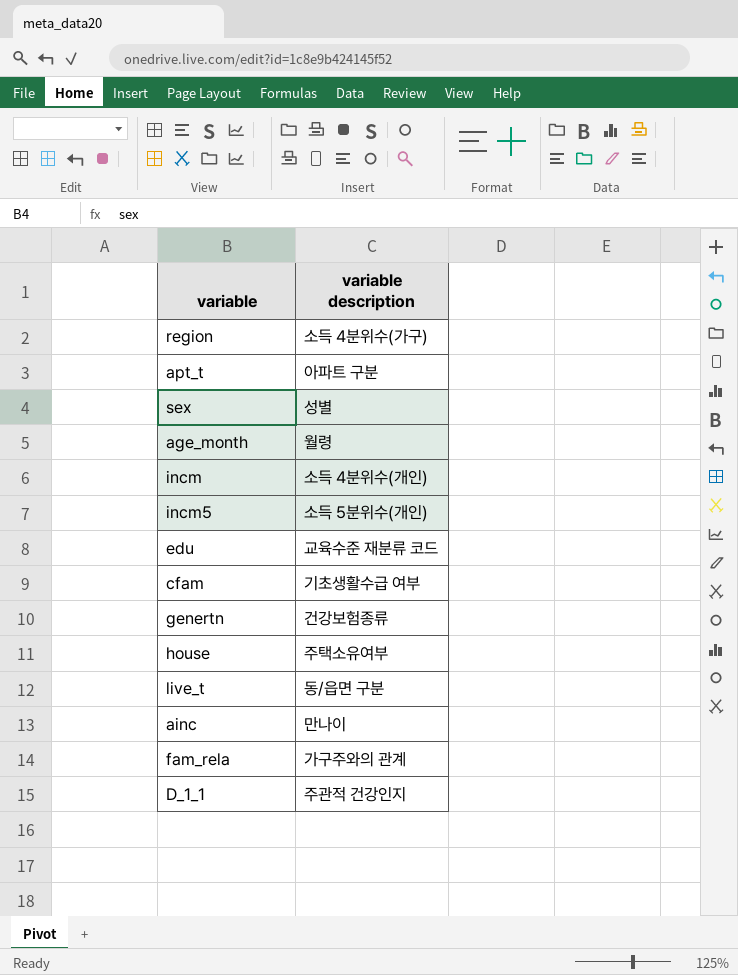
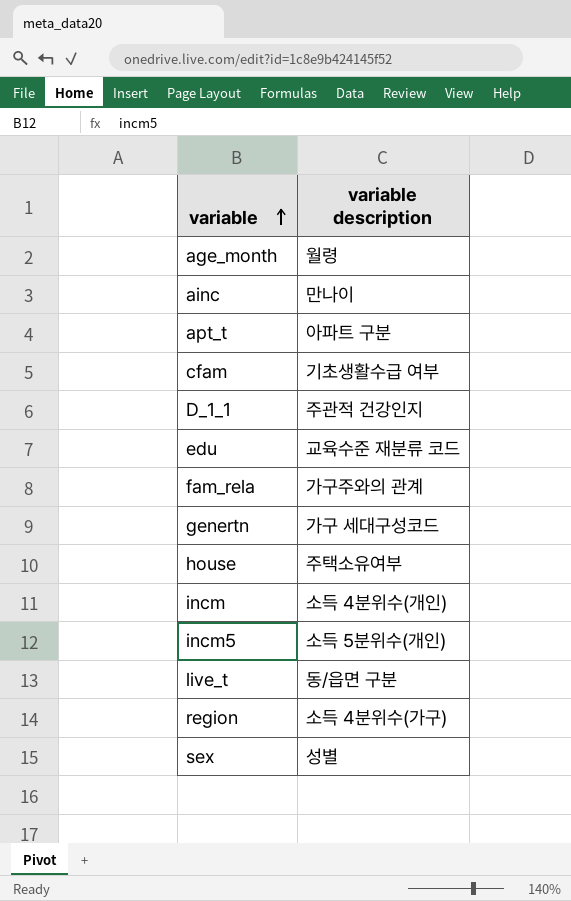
row order: none -> variable ascending
genertn | variable description: 건강보험종류 -> 가구 세대구성코드

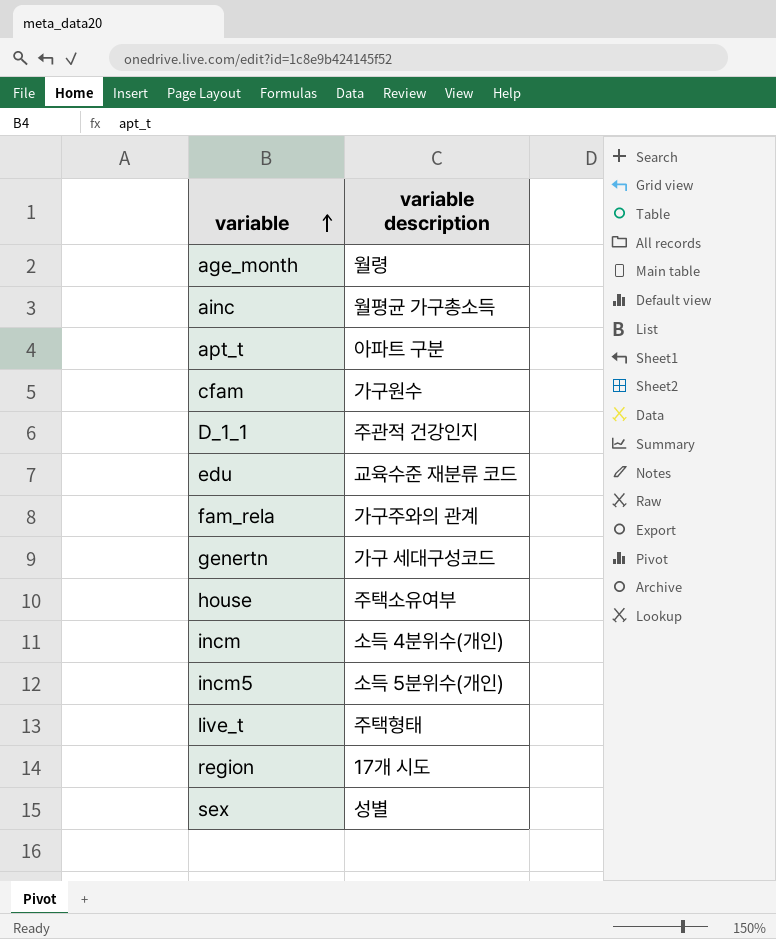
ainc | variable description: 만나이 -> 월평균 가구총소득
cfam | variable description: 기초생활수급 여부 -> 가구원수
live_t | variable description: 동/읍면 구분 -> 주택형태
region | variable description: 소득 4분위수(가구) -> 17개 시도

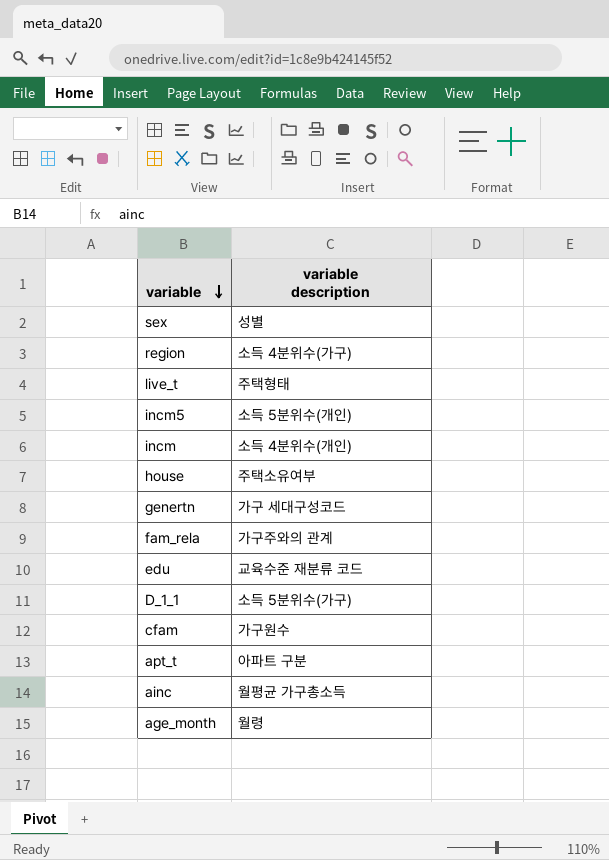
row order: variable ascending -> variable descending
region | variable description: 17개 시도 -> 소득 4분위수(가구)
D_1_1 | variable description: 주관적 건강인지 -> 소득 5분위수(가구)

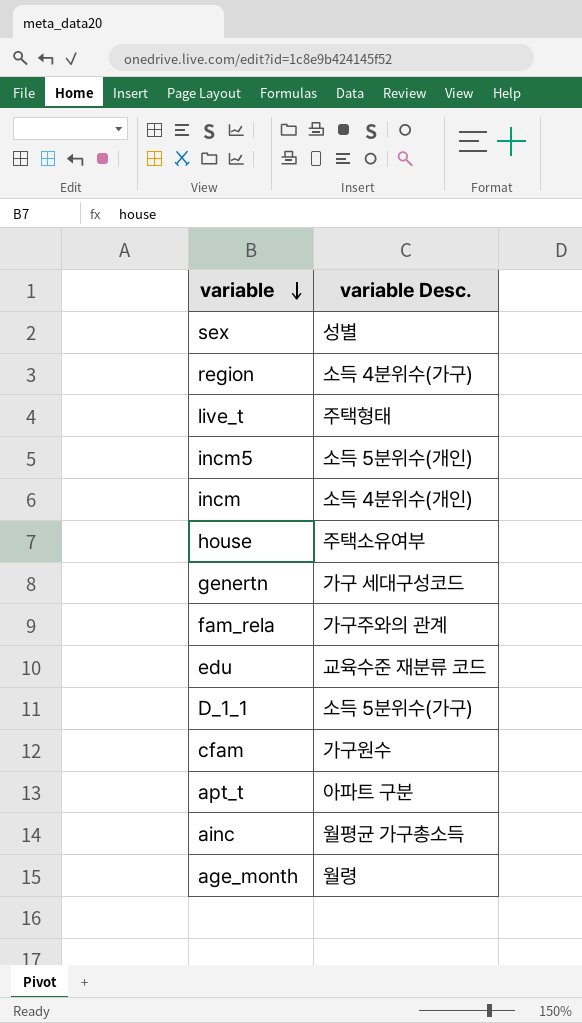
column name: variable description -> variable Desc.

